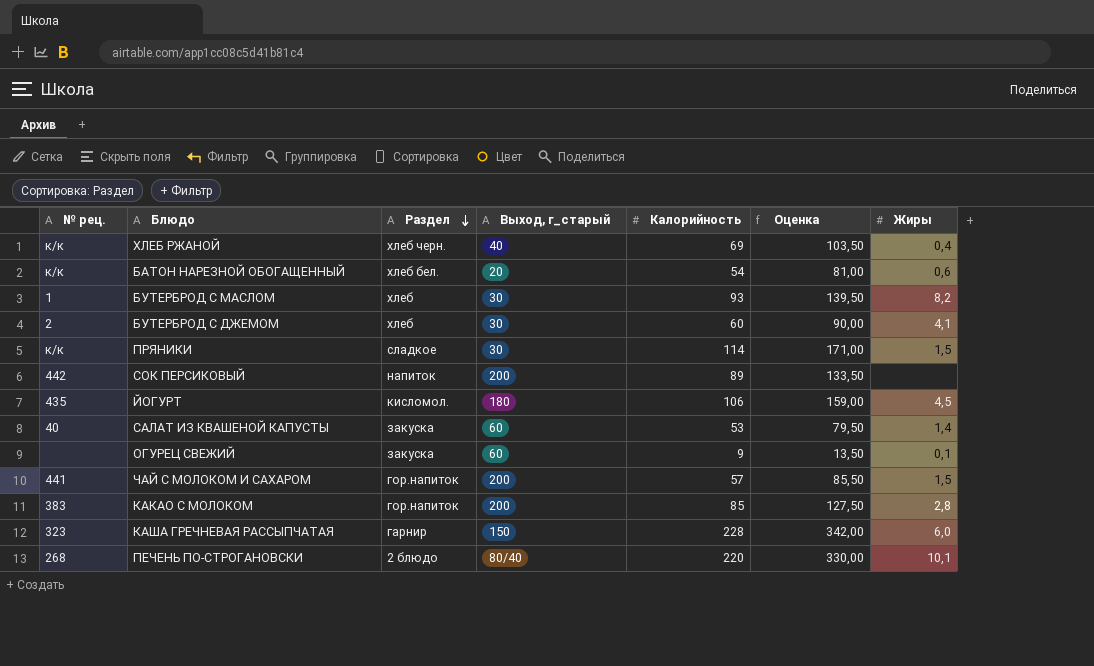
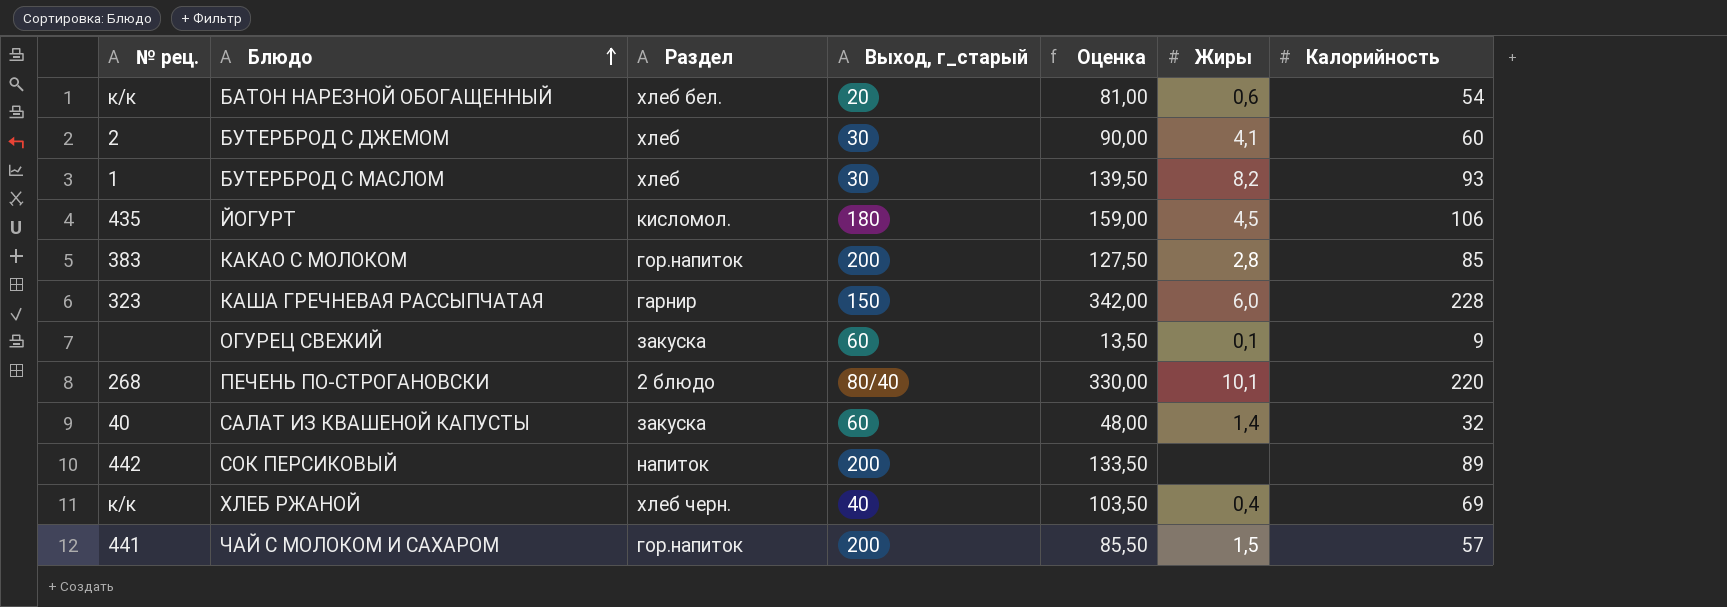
row order: Раздел descending -> Блюдо ascending
column Калорийность | position: 5 -> 7
row ПРЯНИКИ: к/к | сладкое | 30 | 114 | 171,00 | 1,5 -> none
САЛАТ ИЗ КВАШЕНОЙ КАПУСТЫ | Оценка: 79,50 -> 48,00
САЛАТ ИЗ КВАШЕНОЙ КАПУСТЫ | Калорийность: 53 -> 32

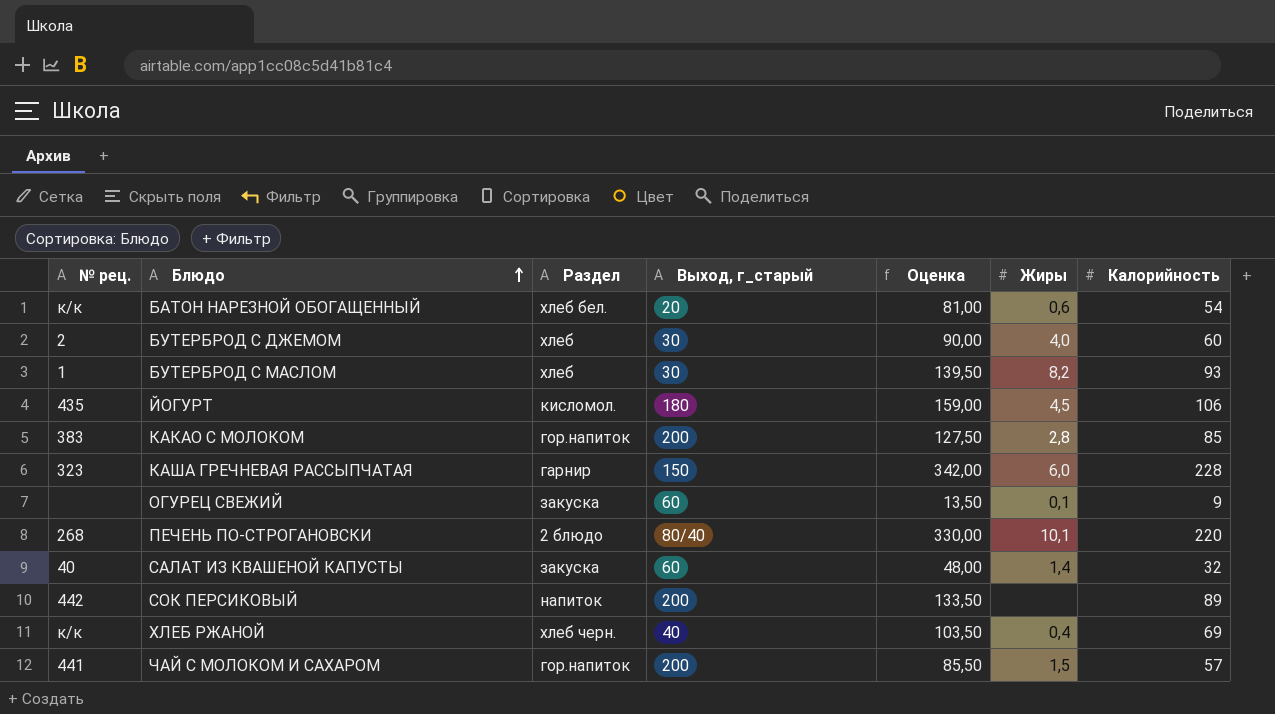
БУТЕРБРОД С ДЖЕМОМ | Жиры: 4,1 -> 4,0

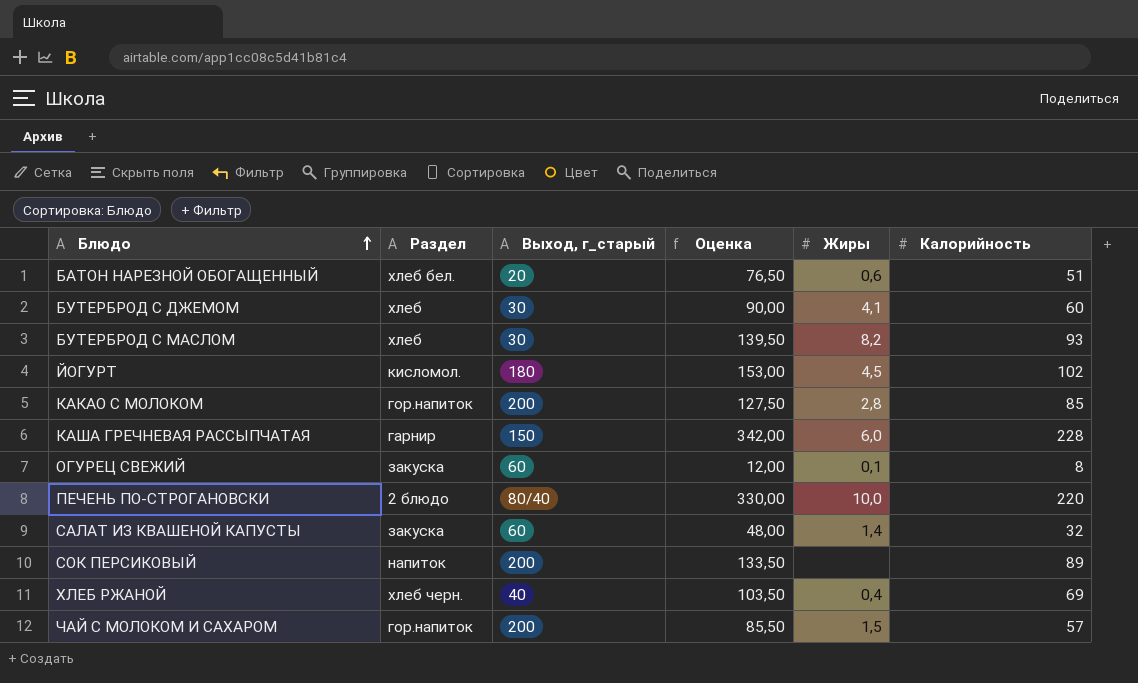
column № рец. | position: 1 -> none
БАТОН НАРЕЗНОЙ ОБОГАЩЕННЫЙ | Оценка: 81,00 -> 76,50
БАТОН НАРЕЗНОЙ ОБОГАЩЕННЫЙ | Калорийность: 54 -> 51
БУТЕРБРОД С ДЖЕМОМ | Жиры: 4,0 -> 4,1
ЙОГУРТ | Оценка: 159,00 -> 153,00
ЙОГУРТ | Калорийность: 106 -> 102
ОГУРЕЦ СВЕЖИЙ | Оценка: 13,50 -> 12,00
ОГУРЕЦ СВЕЖИЙ | Калорийность: 9 -> 8
ПЕЧЕНЬ ПО-СТРОГАНОВСКИ | Жиры: 10,1 -> 10,0

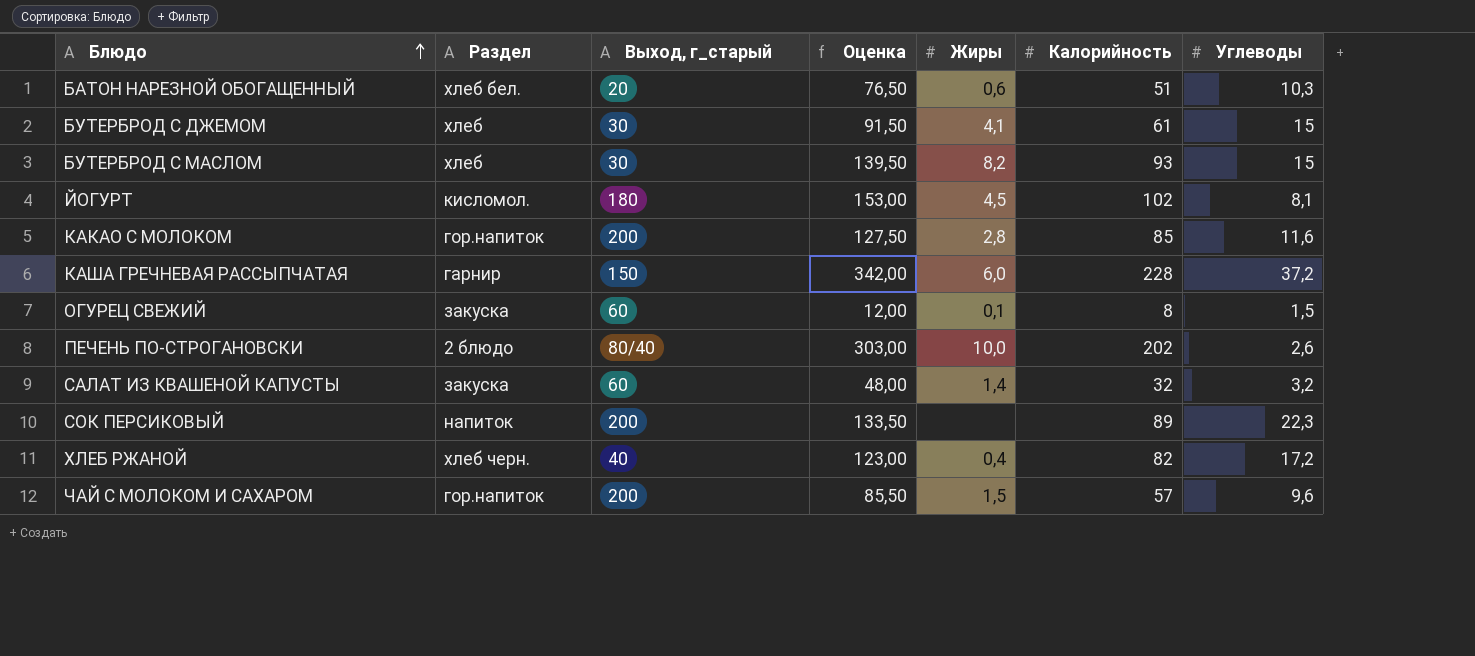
column Углеводы | position: none -> 7
БУТЕРБРОД С ДЖЕМОМ | Оценка: 90,00 -> 91,50
БУТЕРБРОД С ДЖЕМОМ | Калорийность: 60 -> 61
ПЕЧЕНЬ ПО-СТРОГАНОВСКИ | Оценка: 330,00 -> 303,00
ПЕЧЕНЬ ПО-СТРОГАНОВСКИ | Калорийность: 220 -> 202
ХЛЕБ РЖАНОЙ | Оценка: 103,50 -> 123,00
ХЛЕБ РЖАНОЙ | Калорийность: 69 -> 82

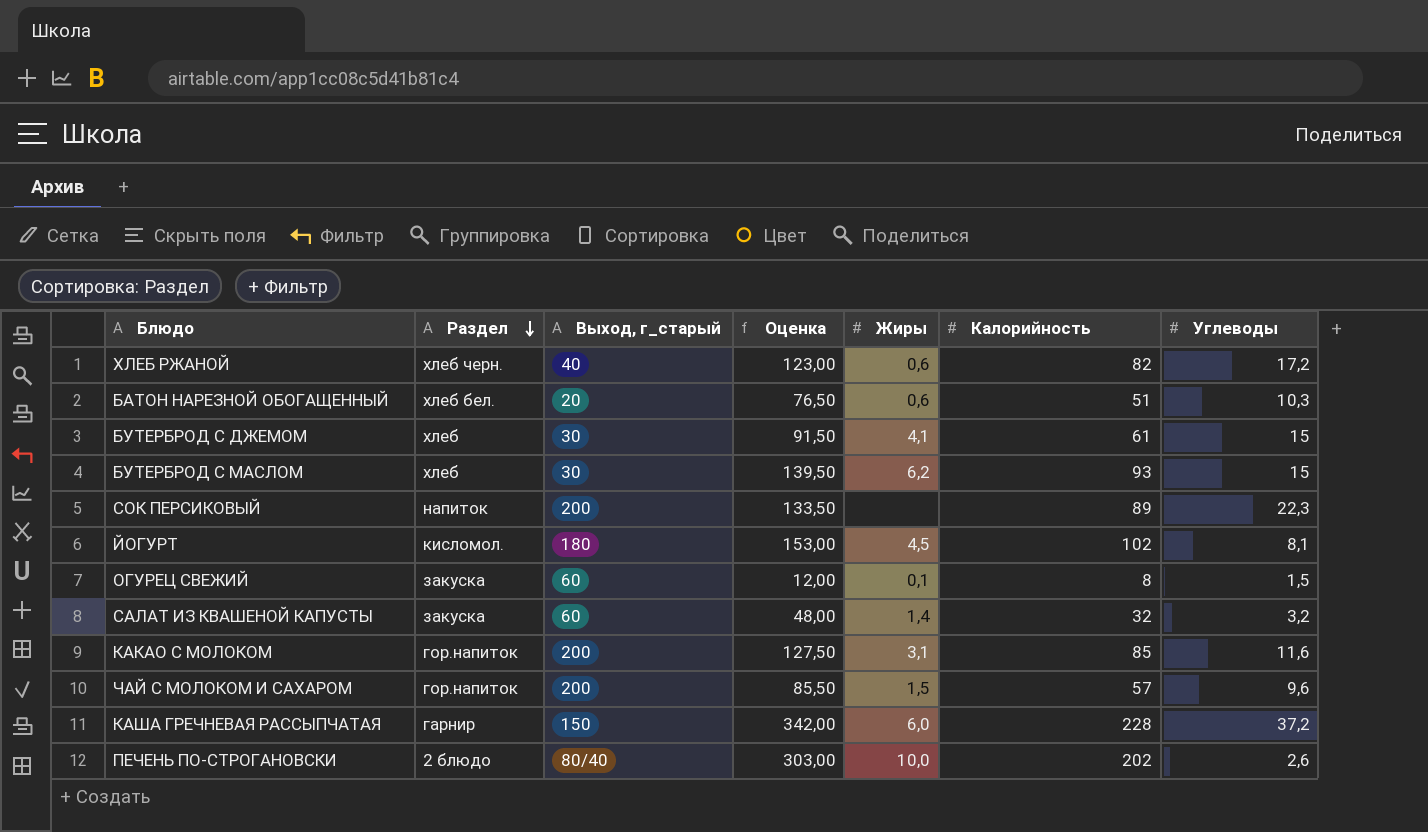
row order: Блюдо ascending -> Раздел descending
ХЛЕБ РЖАНОЙ | Жиры: 0,4 -> 0,6
БУТЕРБРОД С МАСЛОМ | Жиры: 8,2 -> 6,2
КАКАО С МОЛОКОМ | Жиры: 2,8 -> 3,1

